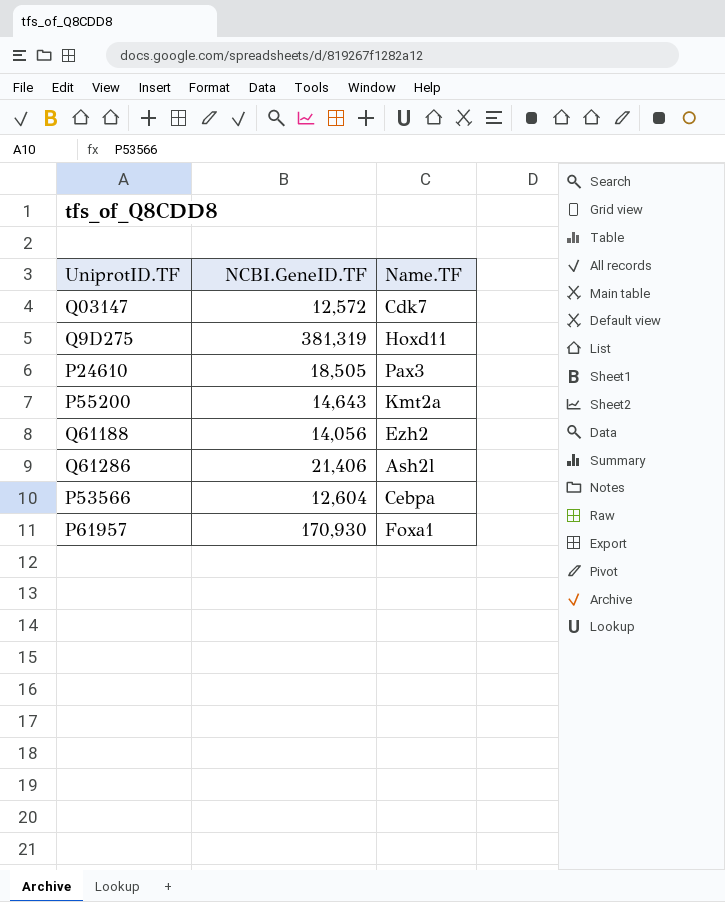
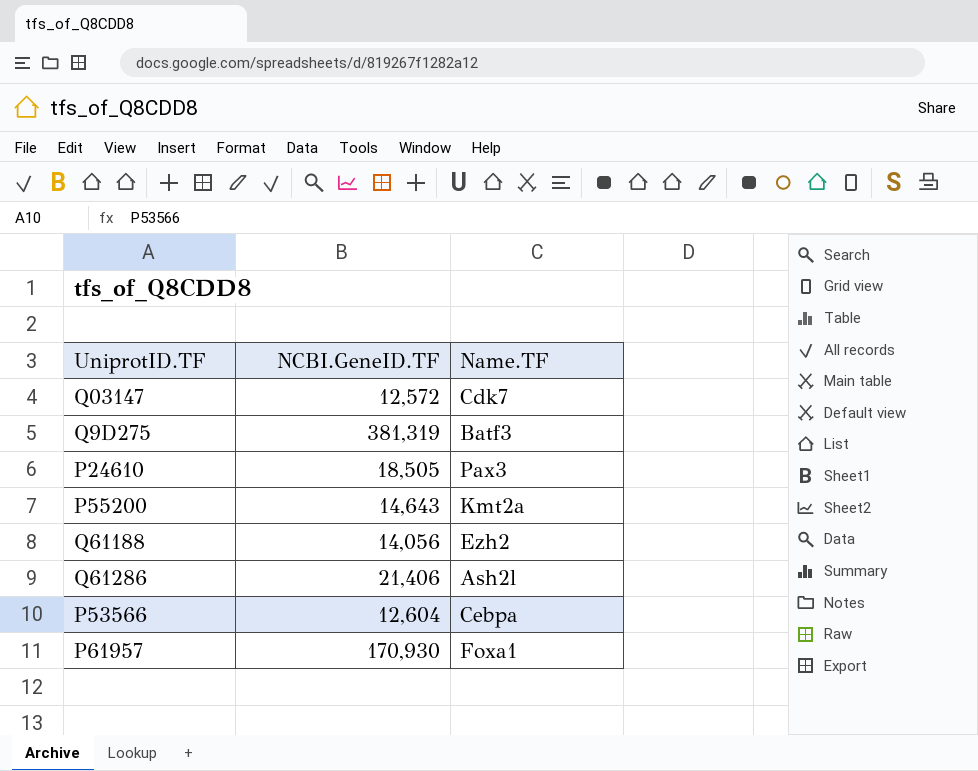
Q9D275 | Name.TF: Hoxd11 -> Batf3

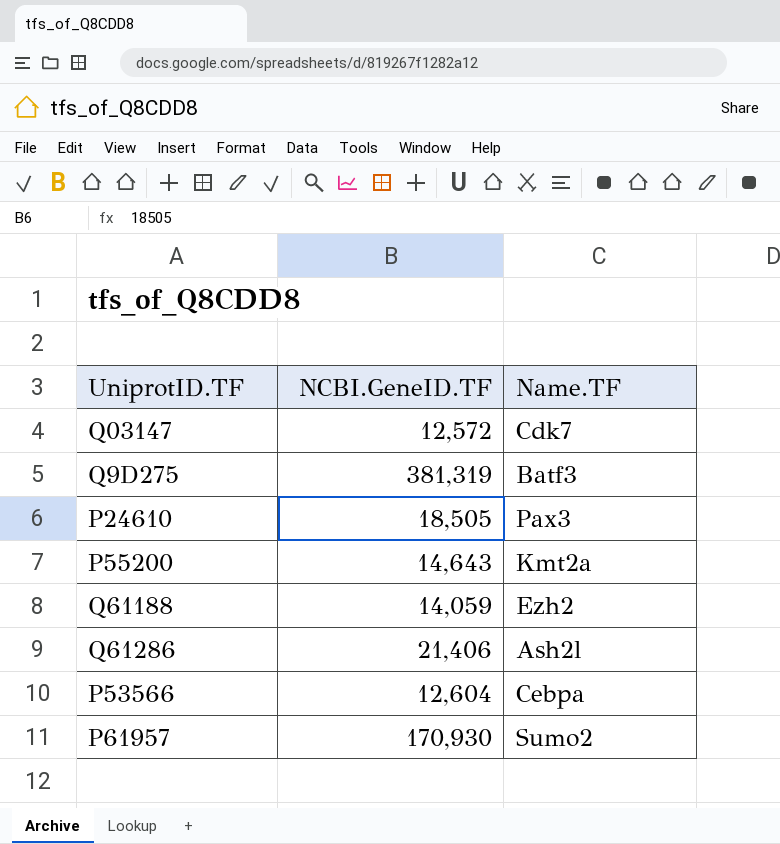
Q61188 | NCBI.GeneID.TF: 14,056 -> 14,059
P61957 | Name.TF: Foxa1 -> Sumo2

